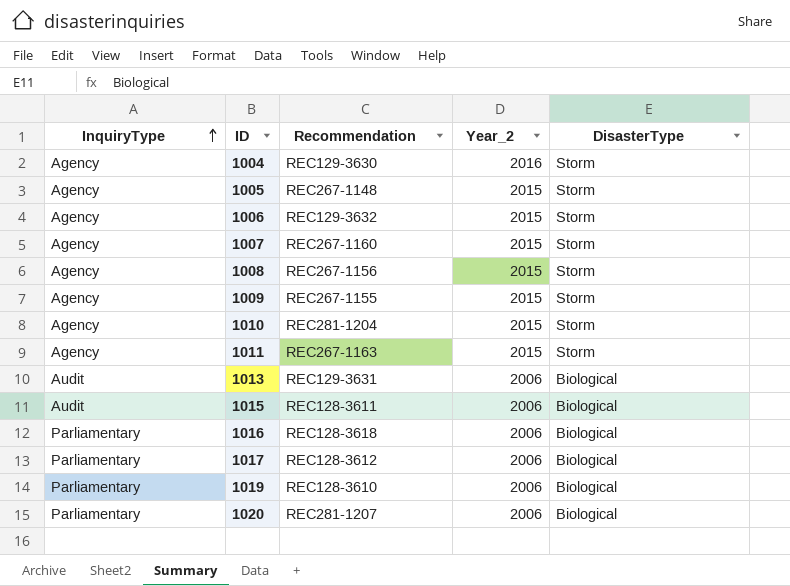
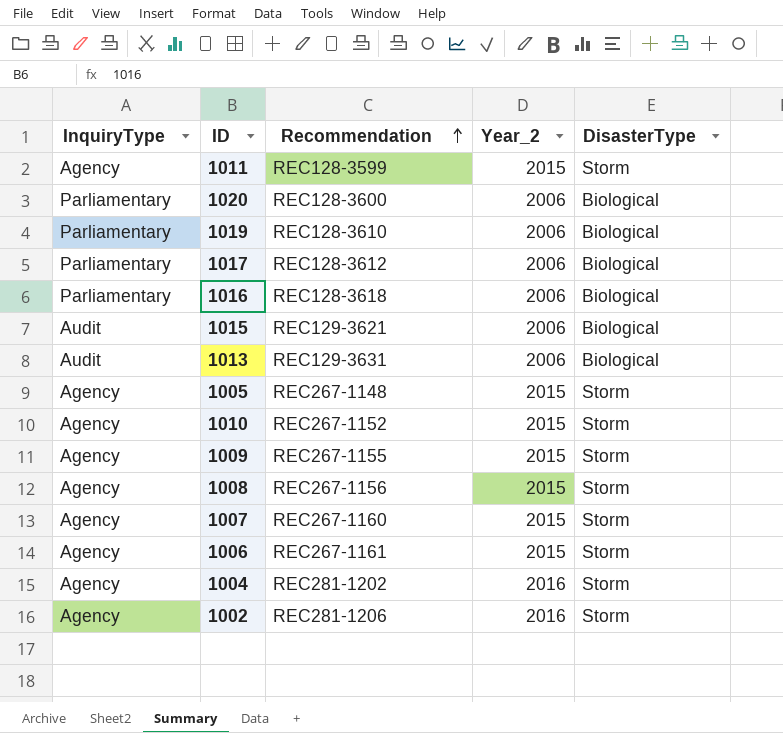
row order: InquiryType ascending -> Recommendation ascending
1011 | Recommendation: REC267-1163 -> REC128-3599
1020 | Recommendation: REC281-1207 -> REC128-3600
1015 | Recommendation: REC128-3611 -> REC129-3621
1010 | Recommendation: REC281-1204 -> REC267-1152
1006 | Recommendation: REC129-3632 -> REC267-1161
1004 | Recommendation: REC129-3630 -> REC281-1202
row 1002: none -> Agency | REC281-1206 | 2016 | Storm

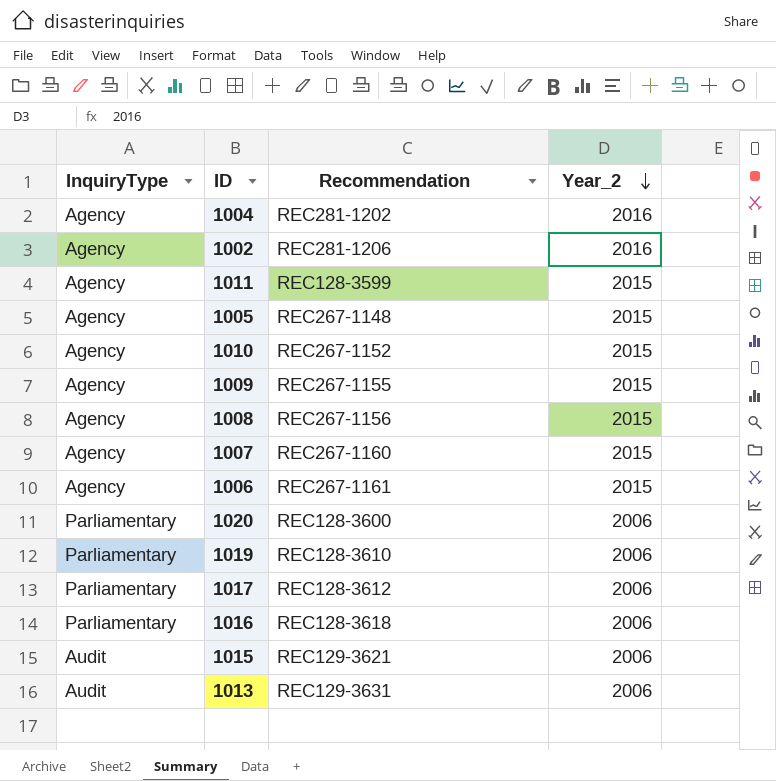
row order: Recommendation ascending -> Year_2 descending
column DisasterType | position: 5 -> none

